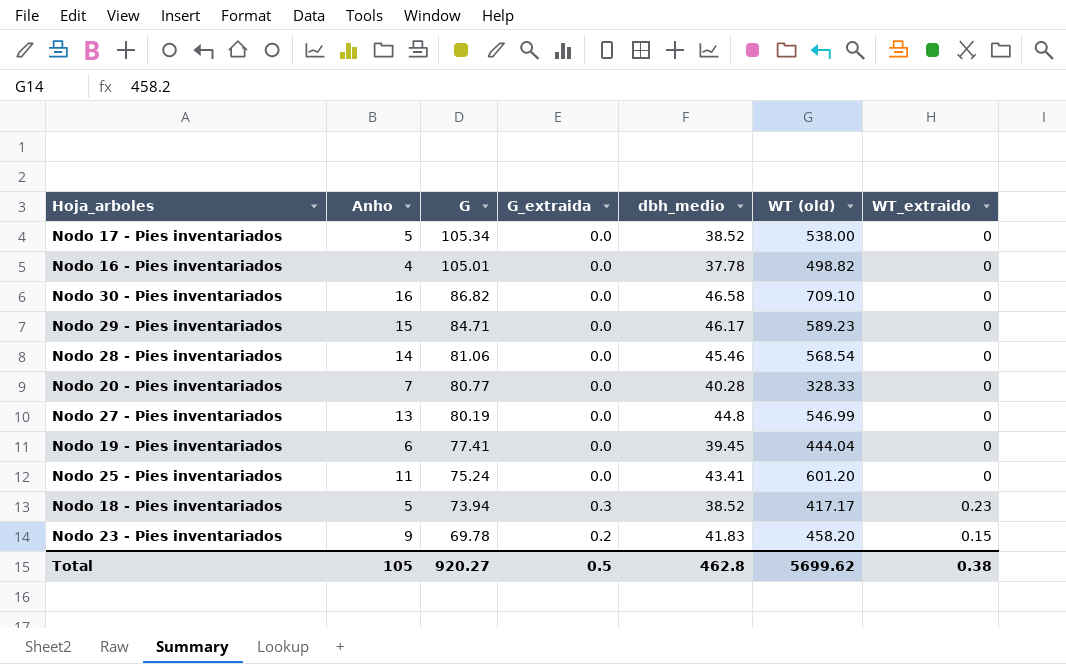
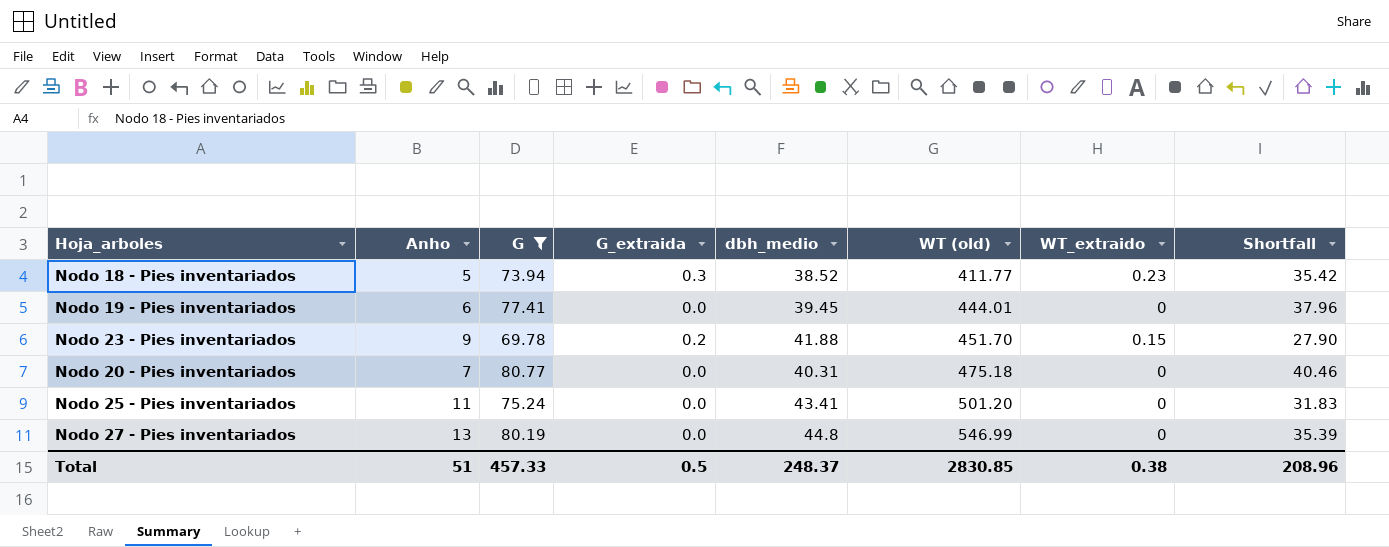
filter: none -> G <= 80.77
row order: G descending -> WT (old) ascending
column Shortfall | formula: none -> [G] - [dbh_medio]
Nodo 18 - Pies inventariados | WT (old): 417.17 -> 411.77
Nodo 19 - Pies inventariados | WT (old): 444.04 -> 444.01
Nodo 23 - Pies inventariados | dbh_medio: 41.83 -> 41.88
Nodo 23 - Pies inventariados | WT (old): 458.20 -> 451.70
Nodo 20 - Pies inventariados | dbh_medio: 40.28 -> 40.31
Nodo 20 - Pies inventariados | WT (old): 328.33 -> 475.18
Nodo 25 - Pies inventariados | WT (old): 601.20 -> 501.20
Total | Anho: 105 -> 51
Total | G: 920.27 -> 457.33
Total | dbh_medio: 462.8 -> 248.37
Total | WT (old): 5699.62 -> 2830.85

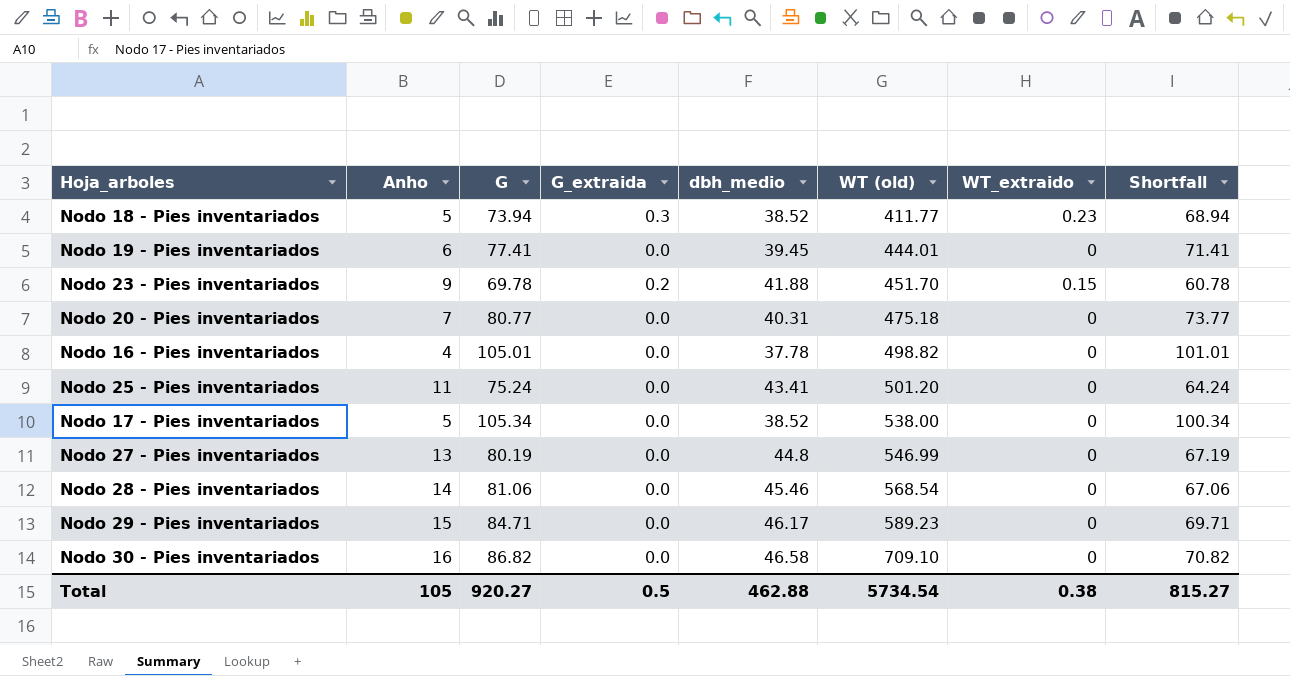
filter: G <= 80.77 -> none
column Shortfall | formula: [G] - [dbh_medio] -> [G] - [Anho]
Total | Anho: 51 -> 105
Total | G: 457.33 -> 920.27
Total | dbh_medio: 248.37 -> 462.88
Total | WT (old): 2830.85 -> 5734.54
Total | Shortfall: 208.96 -> 815.27

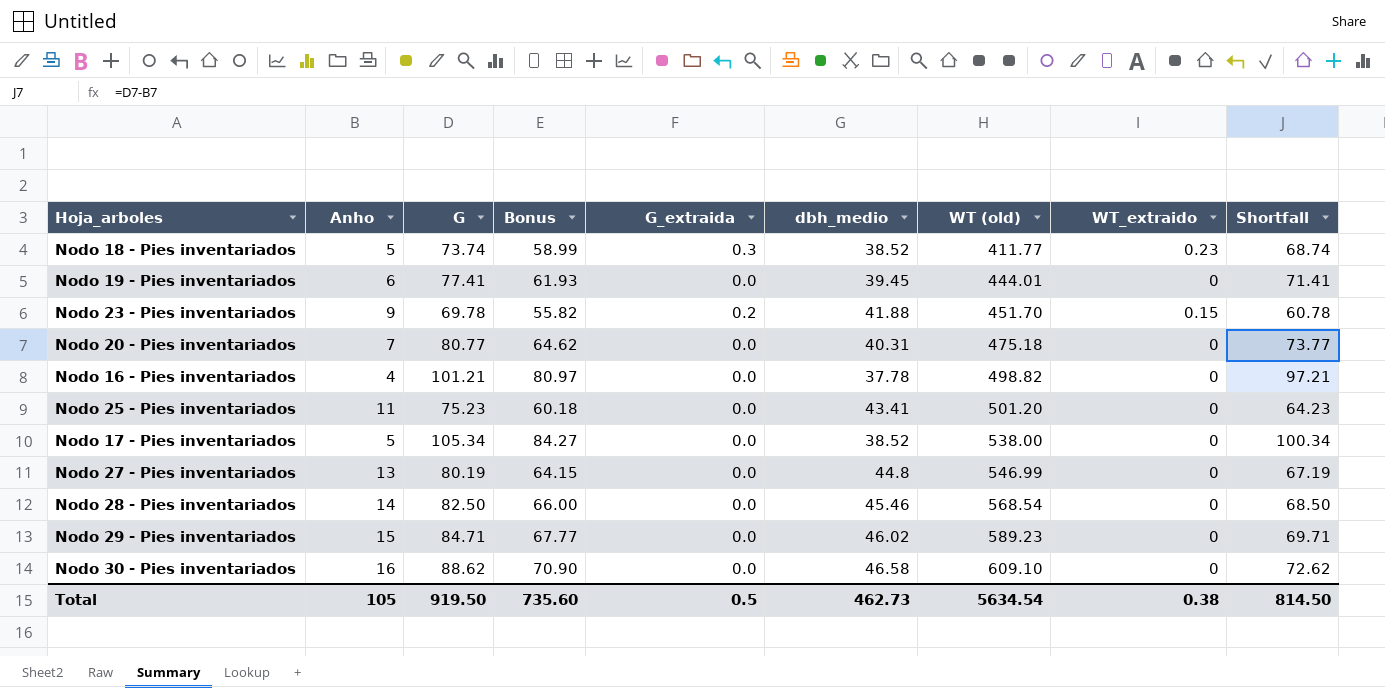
column Bonus | formula: none -> [G] * 0.8
Nodo 18 - Pies inventariados | G: 73.94 -> 73.74
Nodo 18 - Pies inventariados | Shortfall: 68.94 -> 68.74
Nodo 16 - Pies inventariados | G: 105.01 -> 101.21
Nodo 16 - Pies inventariados | Shortfall: 101.01 -> 97.21
Nodo 25 - Pies inventariados | G: 75.24 -> 75.23
Nodo 25 - Pies inventariados | Shortfall: 64.24 -> 64.23
Nodo 28 - Pies inventariados | G: 81.06 -> 82.50
Nodo 28 - Pies inventariados | Shortfall: 67.06 -> 68.50
Nodo 29 - Pies inventariados | dbh_medio: 46.17 -> 46.02
Nodo 30 - Pies inventariados | G: 86.82 -> 88.62
Nodo 30 - Pies inventariados | WT (old): 709.10 -> 609.10
Nodo 30 - Pies inventariados | Shortfall: 70.82 -> 72.62
Total | G: 920.27 -> 919.50
Total | dbh_medio: 462.88 -> 462.73
Total | WT (old): 5734.54 -> 5634.54
Total | Shortfall: 815.27 -> 814.50

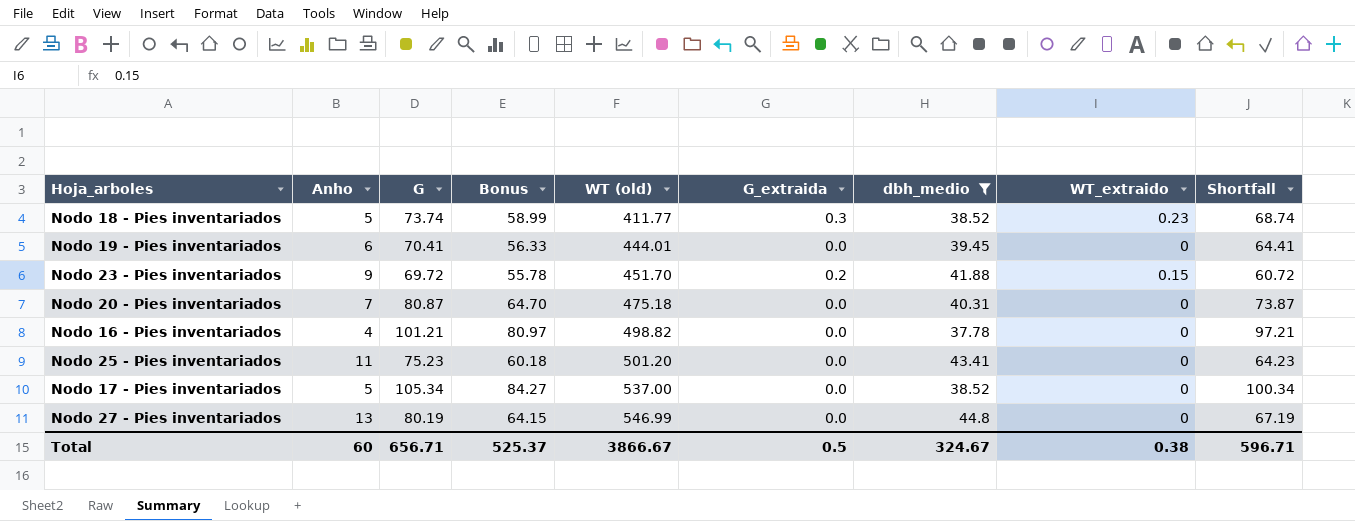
filter: none -> dbh_medio <= 44.8
column WT (old) | position: 7 -> 5
Nodo 19 - Pies inventariados | G: 77.41 -> 70.41
Nodo 19 - Pies inventariados | Bonus: 61.93 -> 56.33
Nodo 19 - Pies inventariados | Shortfall: 71.41 -> 64.41
Nodo 23 - Pies inventariados | G: 69.78 -> 69.72
Nodo 23 - Pies inventariados | Bonus: 55.82 -> 55.78
Nodo 23 - Pies inventariados | Shortfall: 60.78 -> 60.72
Nodo 20 - Pies inventariados | G: 80.77 -> 80.87
Nodo 20 - Pies inventariados | Bonus: 64.62 -> 64.70
Nodo 20 - Pies inventariados | Shortfall: 73.77 -> 73.87
Nodo 17 - Pies inventariados | WT (old): 538.00 -> 537.00
Total | Anho: 105 -> 60
Total | G: 919.50 -> 656.71
Total | Bonus: 735.60 -> 525.37
Total | WT (old): 5634.54 -> 3866.67
Total | dbh_medio: 462.73 -> 324.67
Total | Shortfall: 814.50 -> 596.71

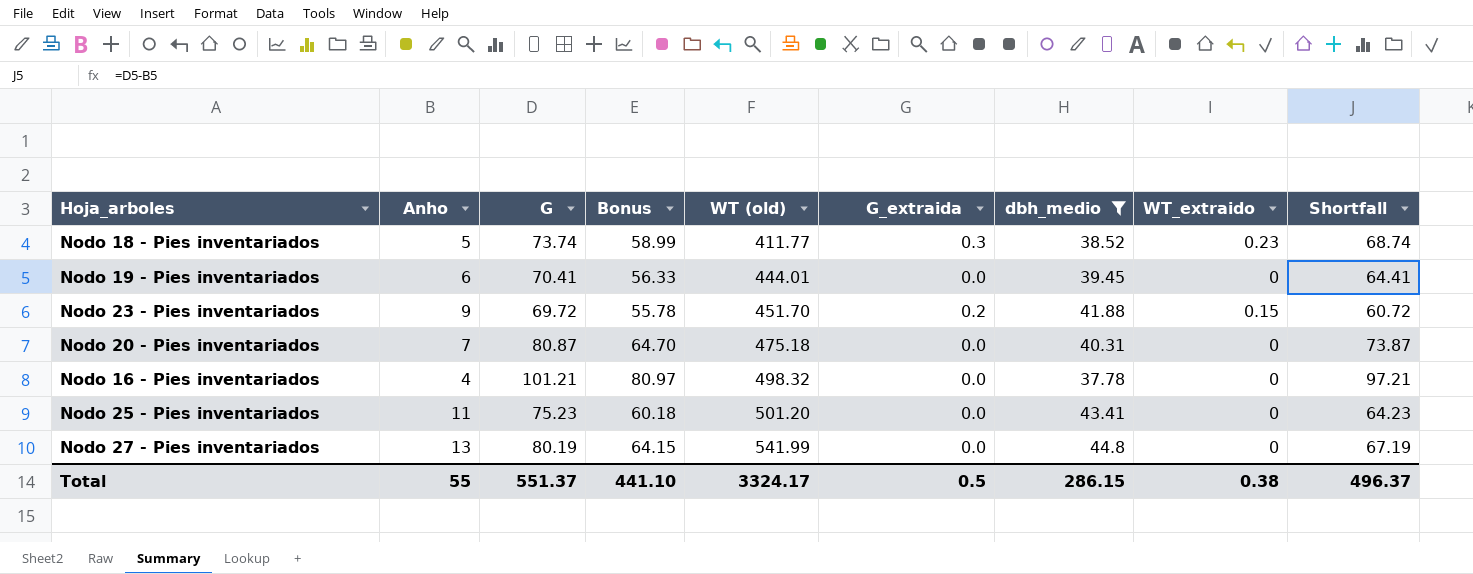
row Nodo 17 - Pies inventariados: 5 | 105.34 | 84.27 | 537.00 | 0.0 | 38.52 | 0 | 100.34 -> none
Nodo 16 - Pies inventariados | WT (old): 498.82 -> 498.32
Nodo 27 - Pies inventariados | WT (old): 546.99 -> 541.99
Total | Anho: 60 -> 55
Total | G: 656.71 -> 551.37
Total | Bonus: 525.37 -> 441.10
Total | WT (old): 3866.67 -> 3324.17
Total | dbh_medio: 324.67 -> 286.15
Total | Shortfall: 596.71 -> 496.37

